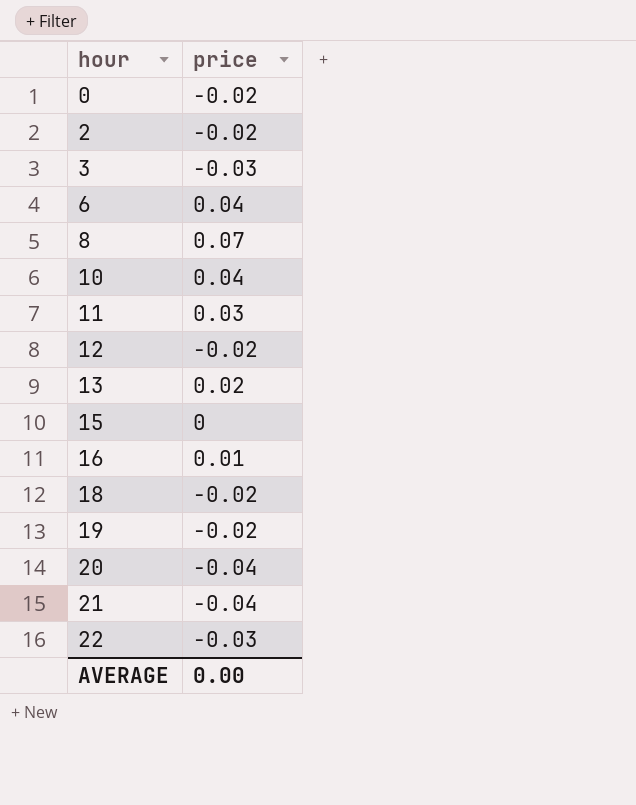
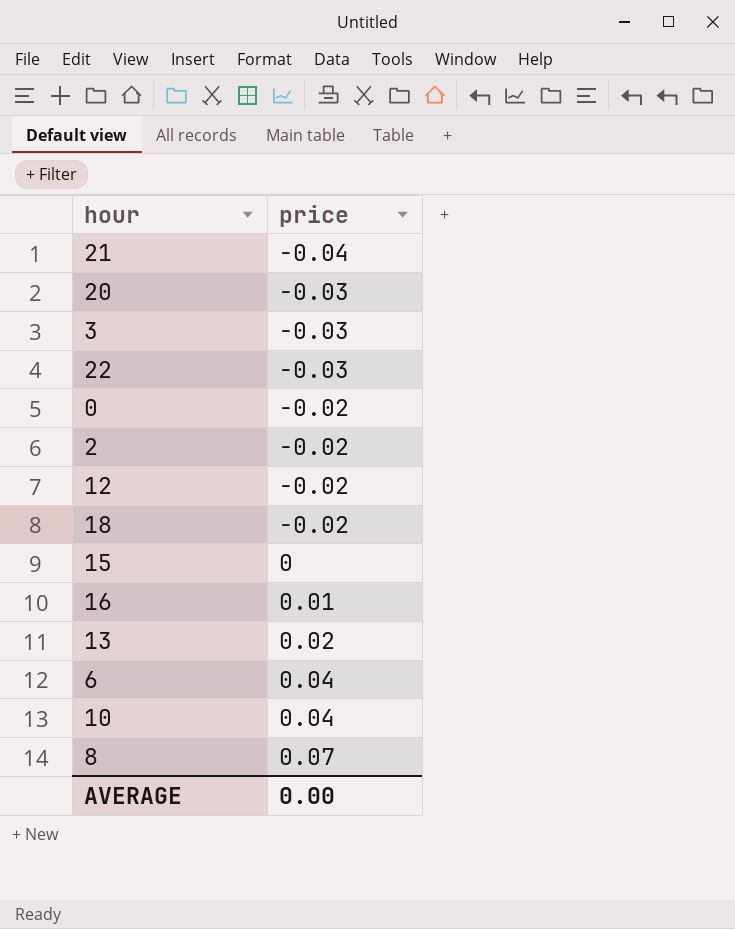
row order: hour ascending -> price ascending
row 11: 0.03 -> none
row 19: -0.02 -> none
20 | price: -0.04 -> -0.03

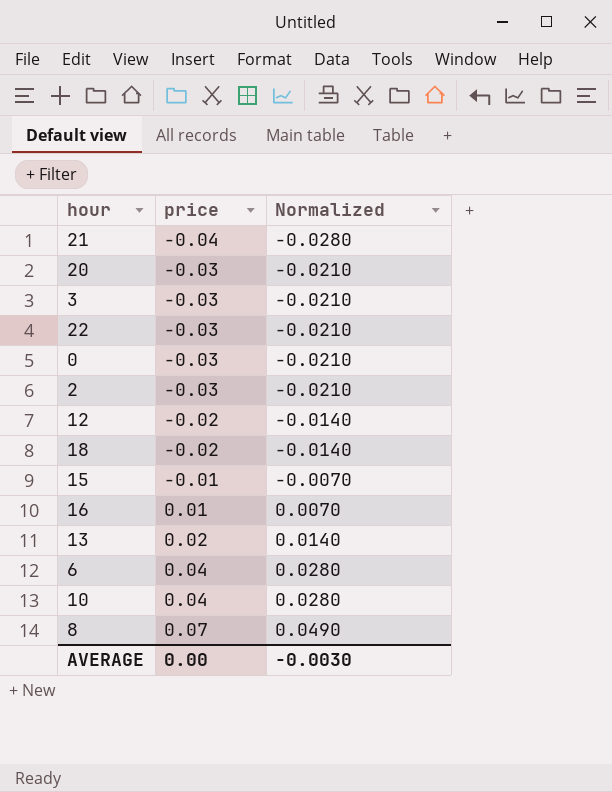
column Normalized | formula: none -> [price] * 0.7
0 | price: -0.02 -> -0.03
2 | price: -0.02 -> -0.03
15 | price: 0 -> -0.01

